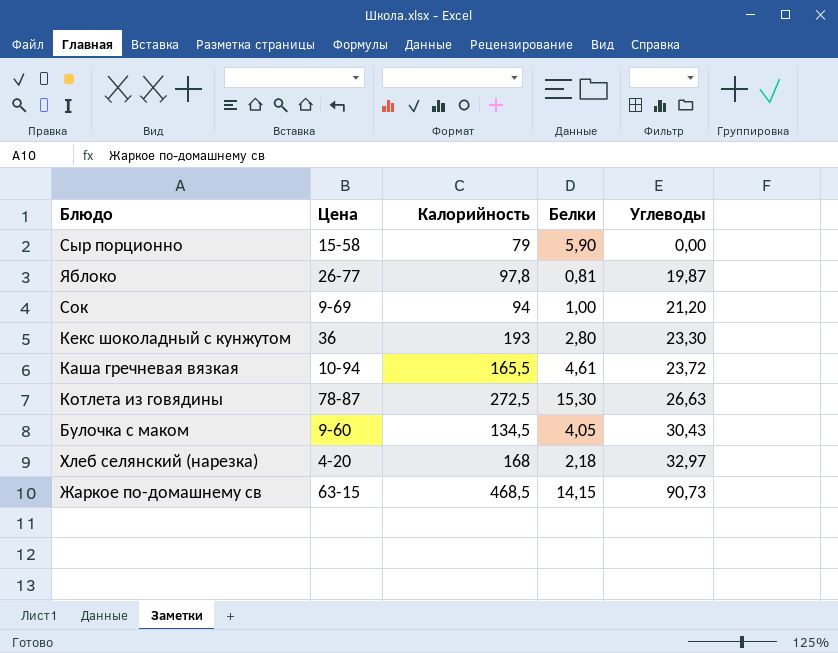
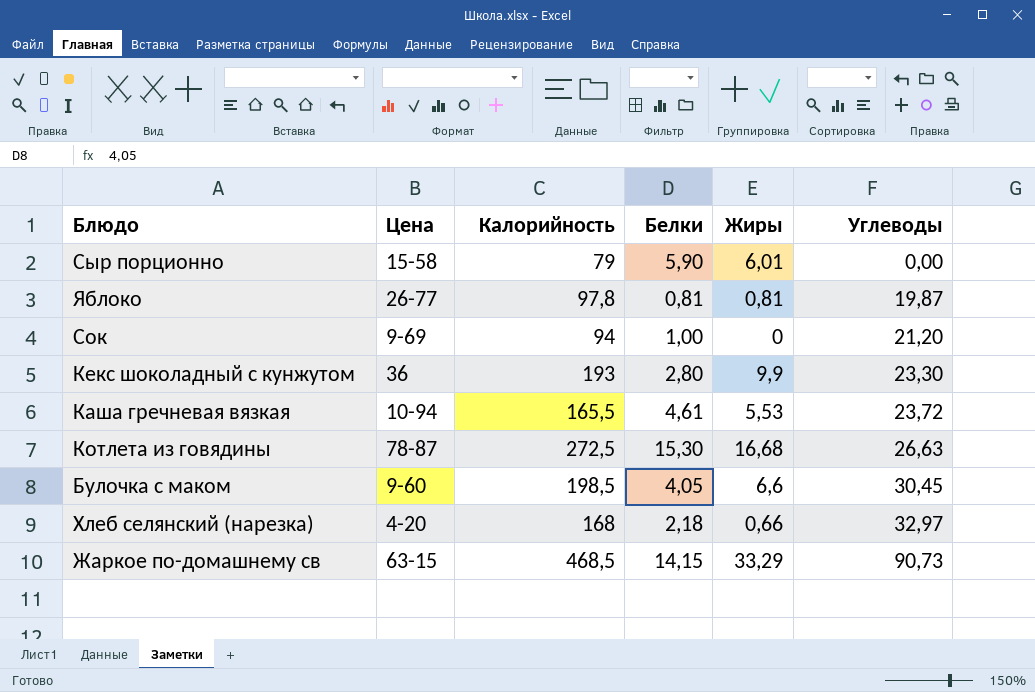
column Жиры | position: none -> 5
Булочка с маком | Калорийность: 134,5 -> 198,5
Булочка с маком | Углеводы: 30,43 -> 30,45

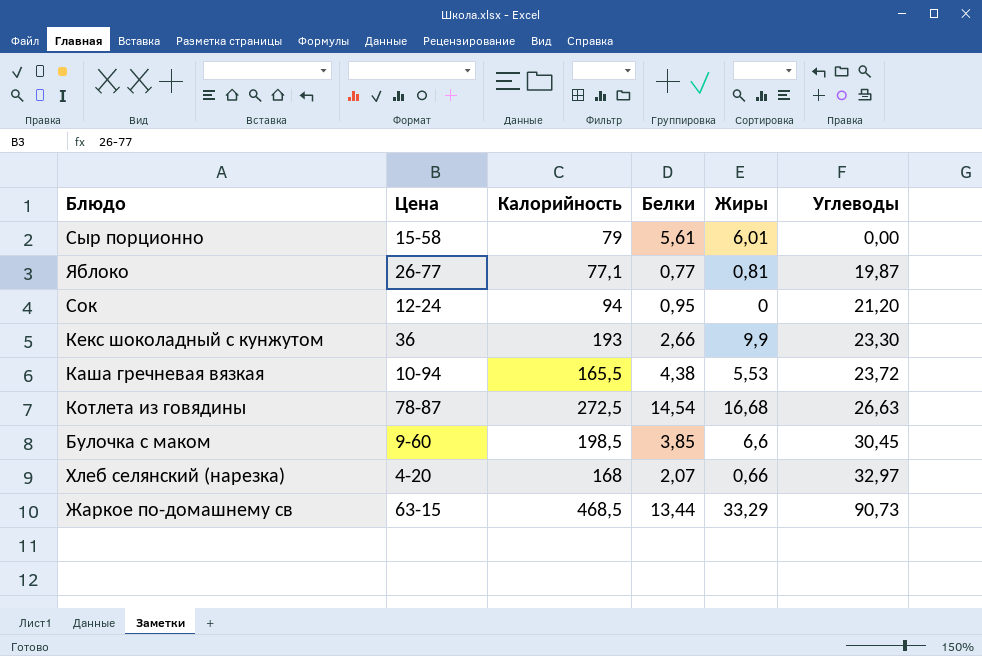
Сыр порционно | Белки: 5,90 -> 5,61
Яблоко | Калорийность: 97,8 -> 77,1
Яблоко | Белки: 0,81 -> 0,77
Сок | Цена: 9-69 -> 12-24
Сок | Белки: 1,00 -> 0,95
Кекс шоколадный с кунжутом | Белки: 2,80 -> 2,66
Каша гречневая вязкая | Белки: 4,61 -> 4,38
Котлета из говядины | Белки: 15,30 -> 14,54
Булочка с маком | Белки: 4,05 -> 3,85
Хлеб селянский (нарезка) | Белки: 2,18 -> 2,07
Жаркое по-домашнему св | Белки: 14,15 -> 13,44

